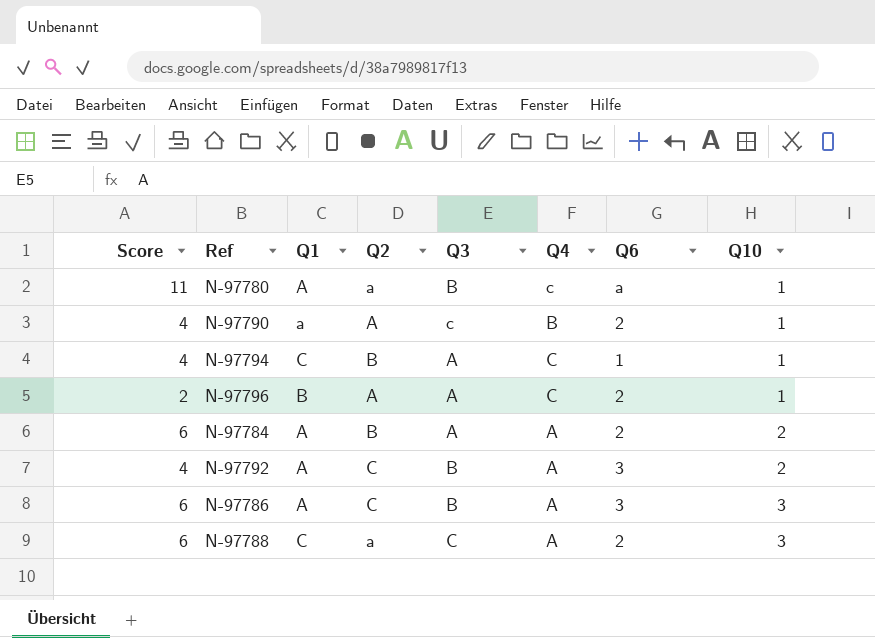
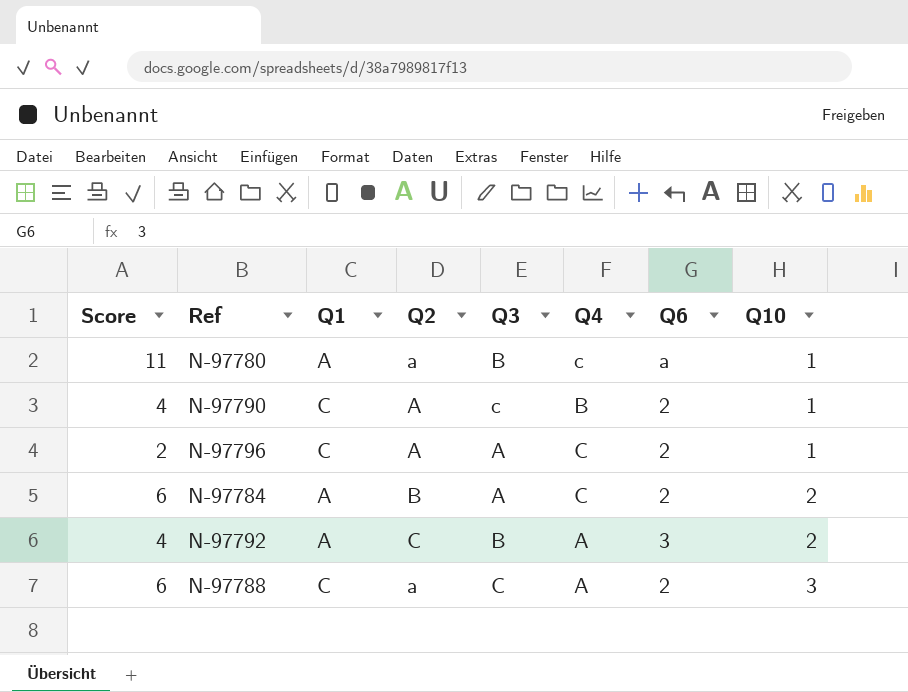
row N-97794: 4 | C | B | A | C | 1 | 1 -> none
row N-97786: 6 | A | C | B | A | 3 | 3 -> none
N-97790 | Q1: a -> C
N-97796 | Q1: B -> C
N-97784 | Q4: A -> C

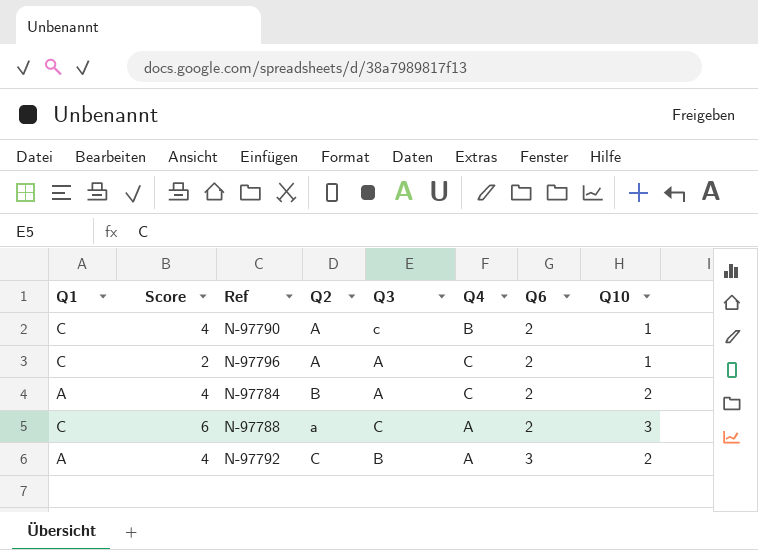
row order: Q10 ascending -> Q6 ascending
column Q1 | position: 3 -> 1
row N-97780: 11 | A | a | B | c | a | 1 -> none
N-97784 | Score: 6 -> 4

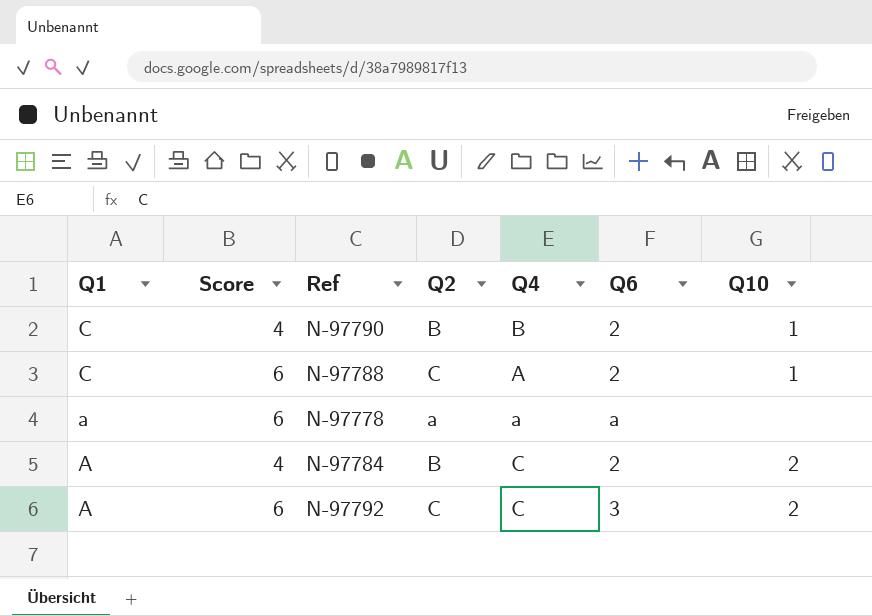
row order: Q6 ascending -> Q1 descending
column Q3 | position: 5 -> none
row N-97796: C | 2 | A | A | C | 2 | 1 -> none
N-97790 | Q2: A -> B
N-97788 | Q2: a -> C
N-97788 | Q10: 3 -> 1
row N-97778: none -> a | 6 | a | a | a | none
N-97792 | Score: 4 -> 6
N-97792 | Q4: A -> C

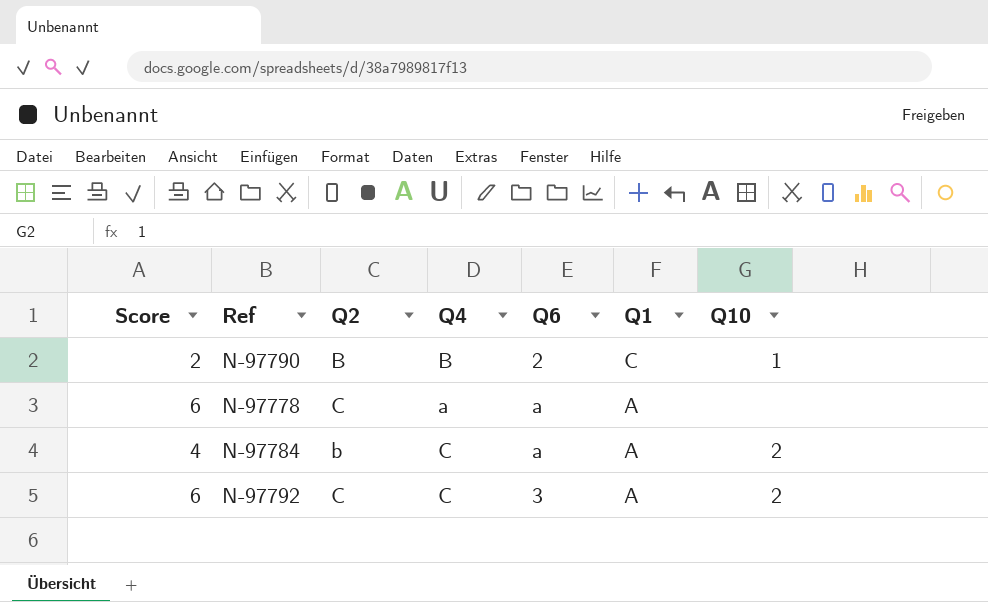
column Q1 | position: 1 -> 6
row N-97788: C | 6 | C | A | 2 | 1 -> none
N-97790 | Score: 4 -> 2
N-97778 | Q2: a -> C
N-97778 | Q1: a -> A
N-97784 | Q2: B -> b
N-97784 | Q6: 2 -> a

